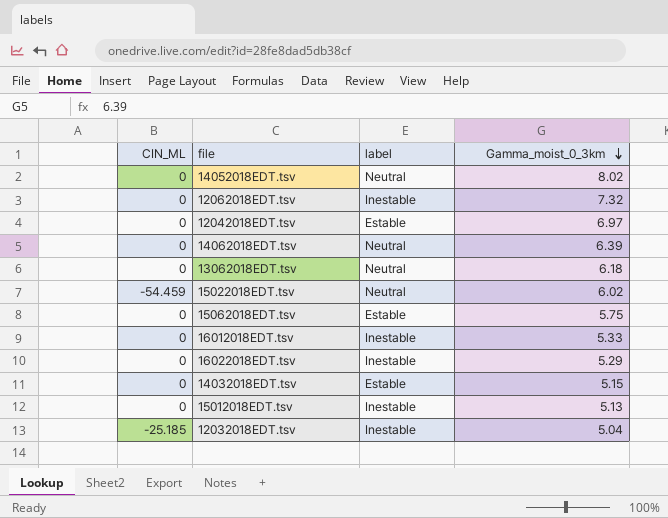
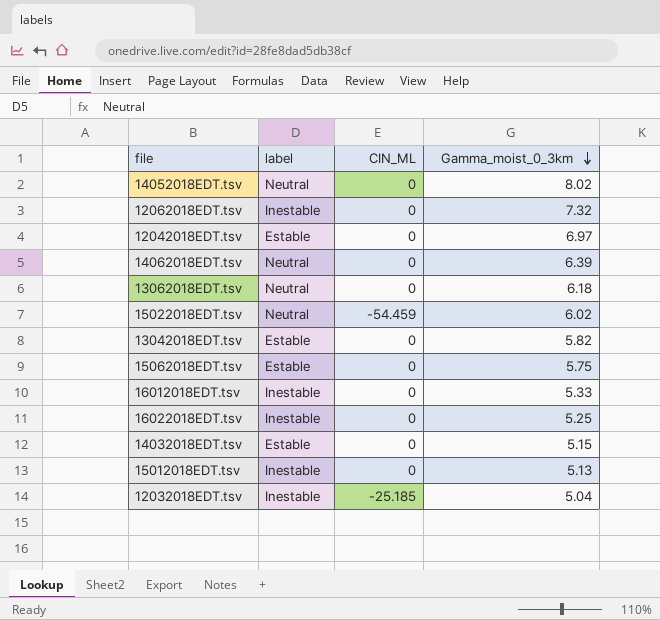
column CIN_ML | position: 1 -> 3
row 13042018EDT.tsv: none -> Estable | 0 | 5.82
16022018EDT.tsv | Gamma_moist_0_3km: 5.29 -> 5.25

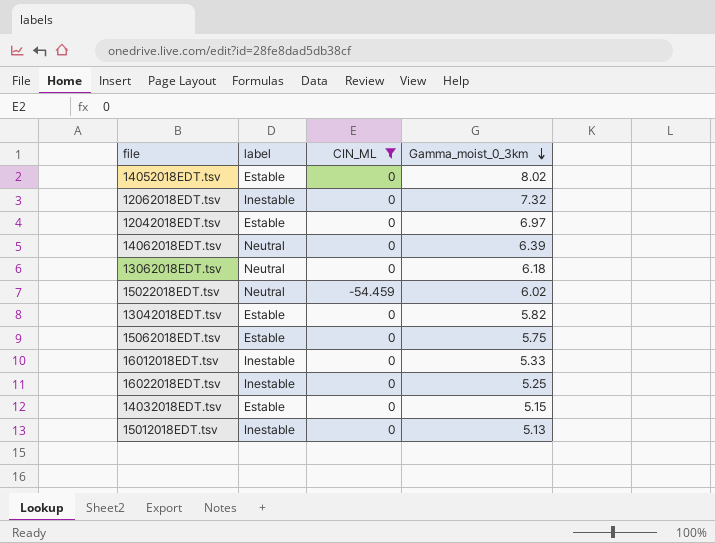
filter: none -> CIN_ML != -25.185
14052018EDT.tsv | label: Neutral -> Estable

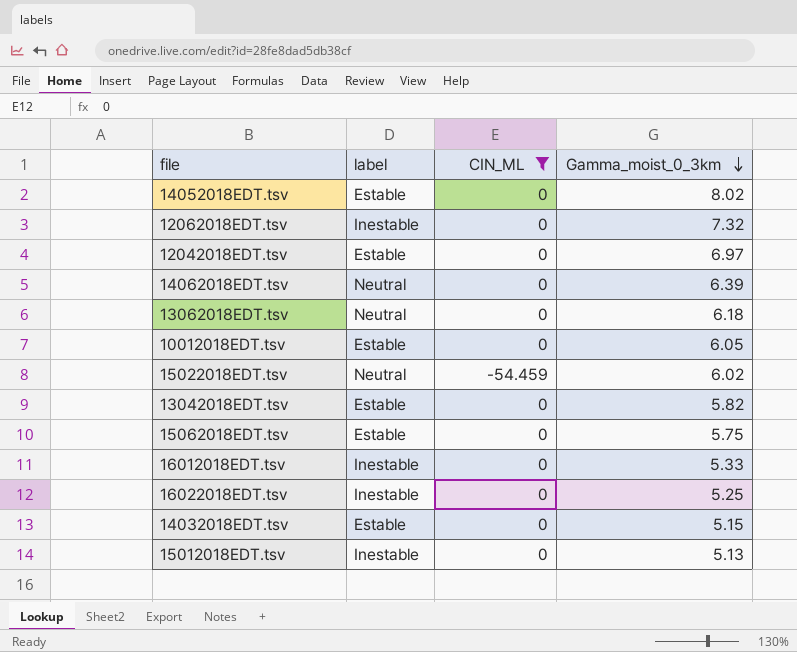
row 10012018EDT.tsv: none -> Estable | 0 | 6.05

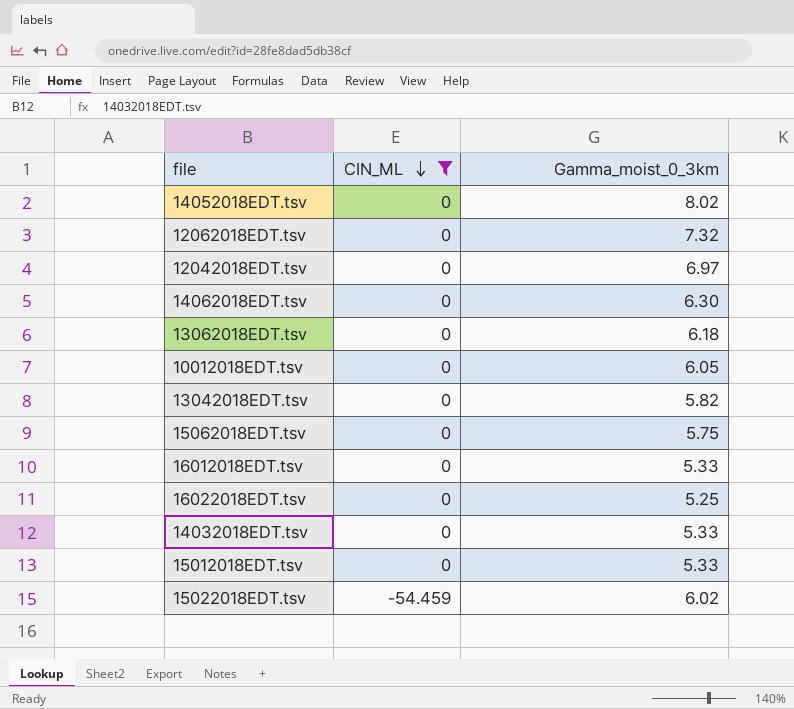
row order: Gamma_moist_0_3km descending -> CIN_ML descending
column label | position: 2 -> none
14062018EDT.tsv | Gamma_moist_0_3km: 6.39 -> 6.30
14032018EDT.tsv | Gamma_moist_0_3km: 5.15 -> 5.33
15012018EDT.tsv | Gamma_moist_0_3km: 5.13 -> 5.33

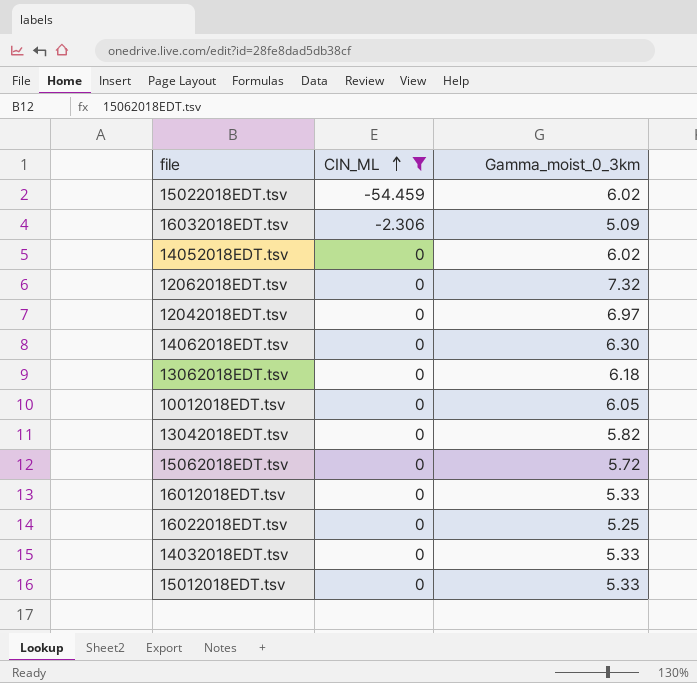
row order: CIN_ML descending -> CIN_ML ascending
row 16032018EDT.tsv: none -> -2.306 | 5.09
14052018EDT.tsv | Gamma_moist_0_3km: 8.02 -> 6.02
15062018EDT.tsv | Gamma_moist_0_3km: 5.75 -> 5.72

